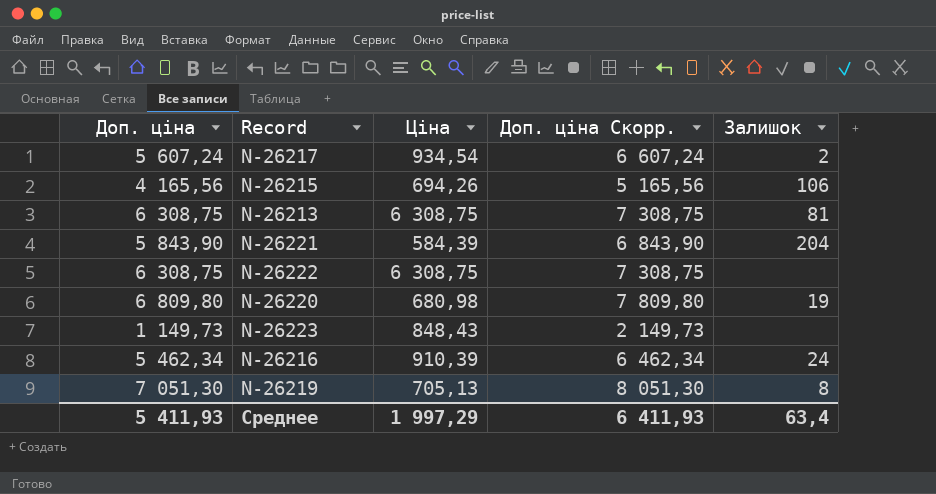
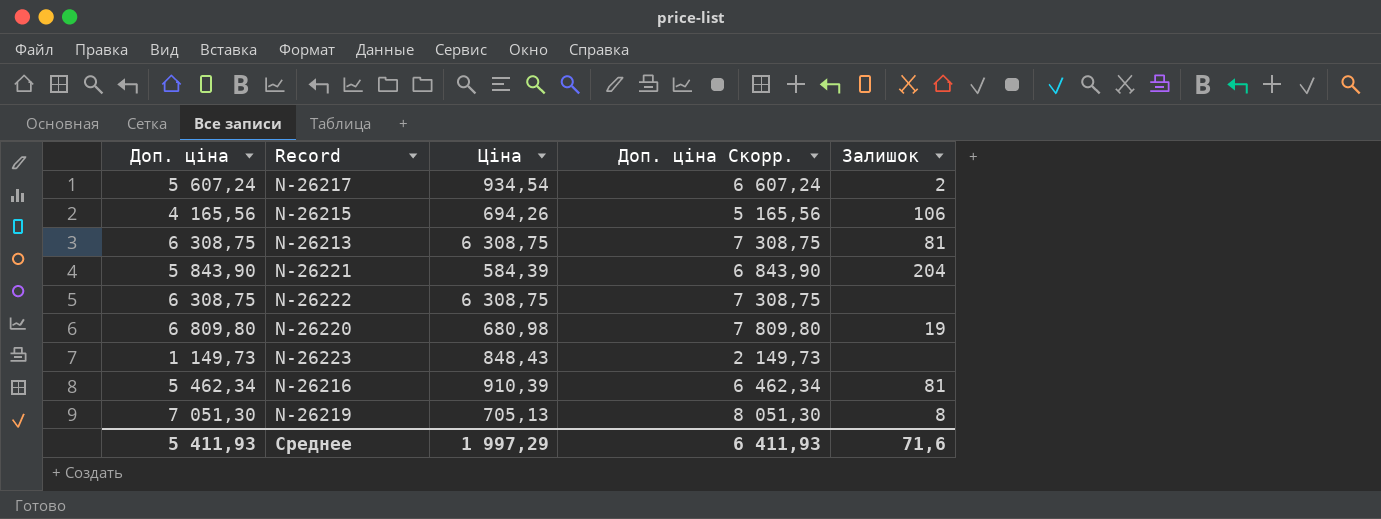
N-26216 | Залишок: 24 -> 81
Среднее | Залишок: 63,4 -> 71,6

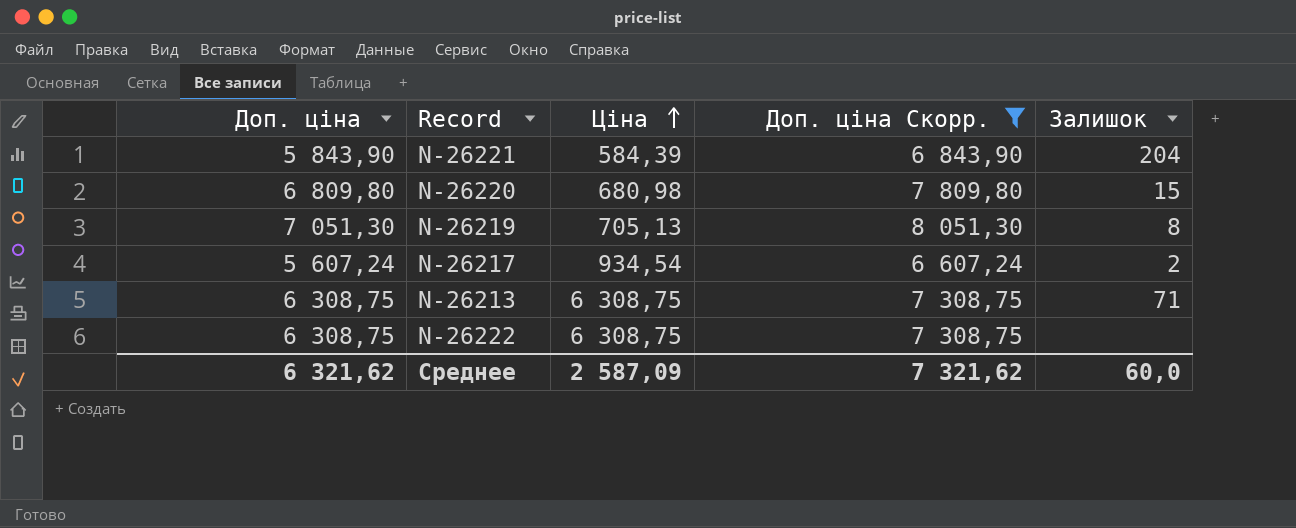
filter: none -> Доп. ціна Скорр. >= 6 607,24
row order: none -> Ціна ascending
N-26220 | Залишок: 19 -> 15
N-26213 | Залишок: 81 -> 71
Среднее | Доп. ціна: 5 411,93 -> 6 321,62
Среднее | Ціна: 1 997,29 -> 2 587,09
Среднее | Доп. ціна Скорр.: 6 411,93 -> 7 321,62
Среднее | Залишок: 71,6 -> 60,0

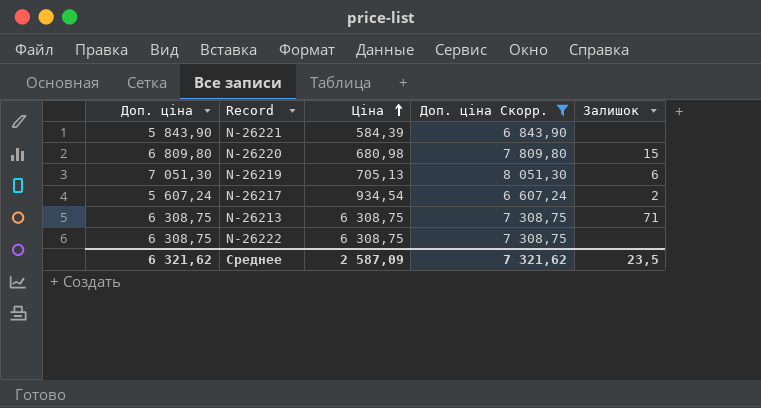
N-26221 | Залишок: 204 -> none
N-26219 | Залишок: 8 -> 6
Среднее | Залишок: 60,0 -> 23,5

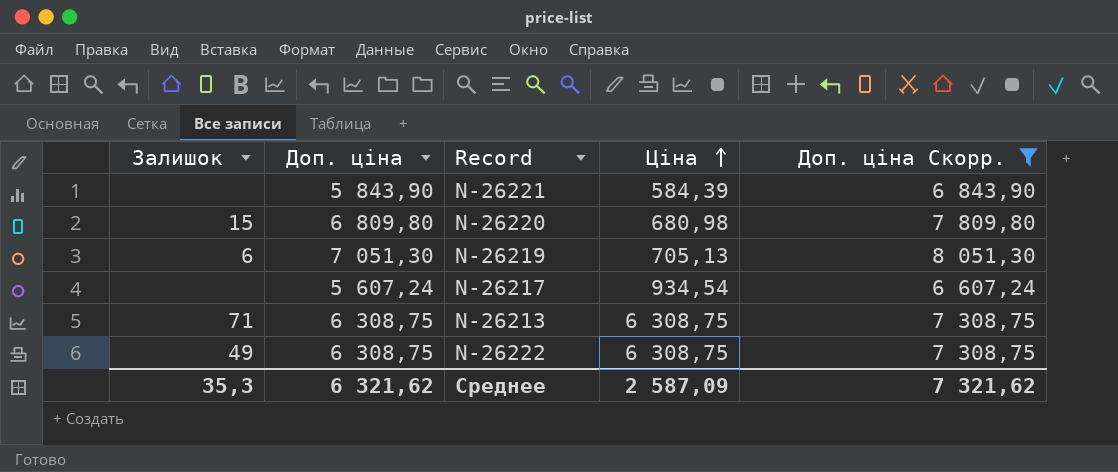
column Залишок | position: 5 -> 1
N-26217 | Залишок: 2 -> none
N-26222 | Залишок: none -> 49
Среднее | Залишок: 23,5 -> 35,3

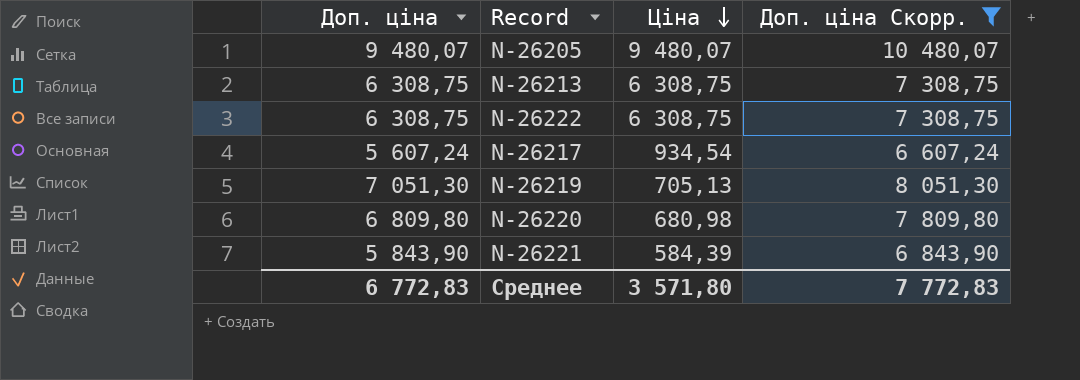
row order: Ціна ascending -> Ціна descending
column Залишок | position: 1 -> none
row N-26205: none -> 9 480,07 | 9 480,07 | 10 480,07
Среднее | Доп. ціна: 6 321,62 -> 6 772,83
Среднее | Ціна: 2 587,09 -> 3 571,80
Среднее | Доп. ціна Скорр.: 7 321,62 -> 7 772,83

